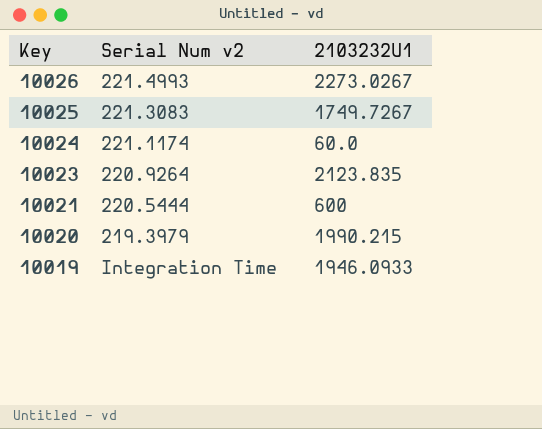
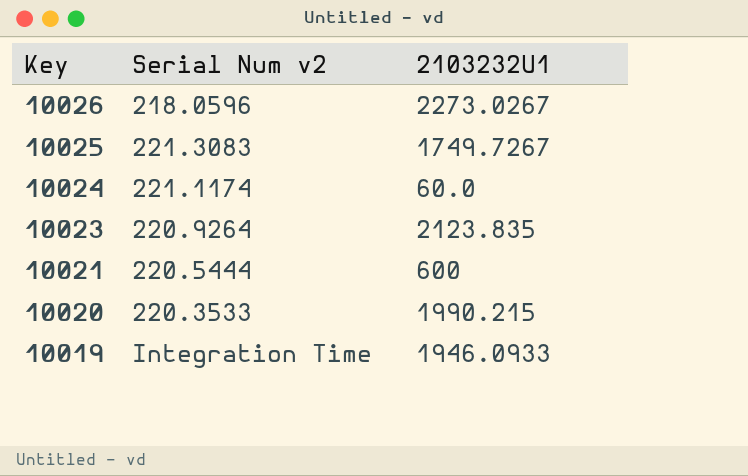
10026 | Serial Num v2: 221.4993 -> 218.0596
10020 | Serial Num v2: 219.3979 -> 220.3533

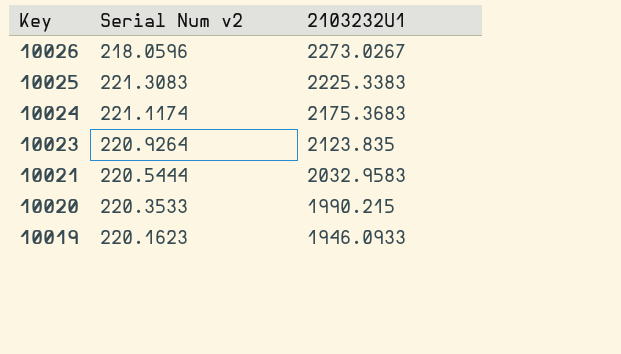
10025 | 2103232U1: 1749.7267 -> 2225.3383
10024 | 2103232U1: 60.0 -> 2175.3683
10021 | 2103232U1: 600 -> 2032.9583
10019 | Serial Num v2: Integration Time -> 220.1623

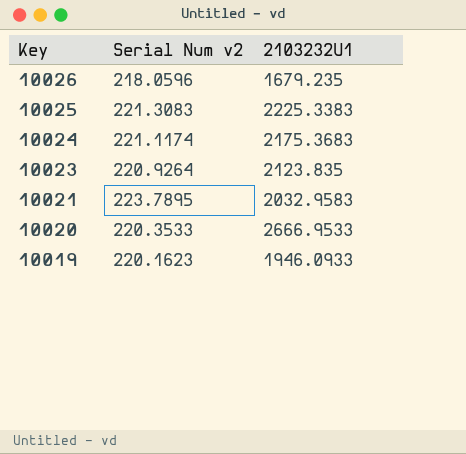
10026 | 2103232U1: 2273.0267 -> 1679.235
10021 | Serial Num v2: 220.5444 -> 223.7895
10020 | 2103232U1: 1990.215 -> 2666.9533

